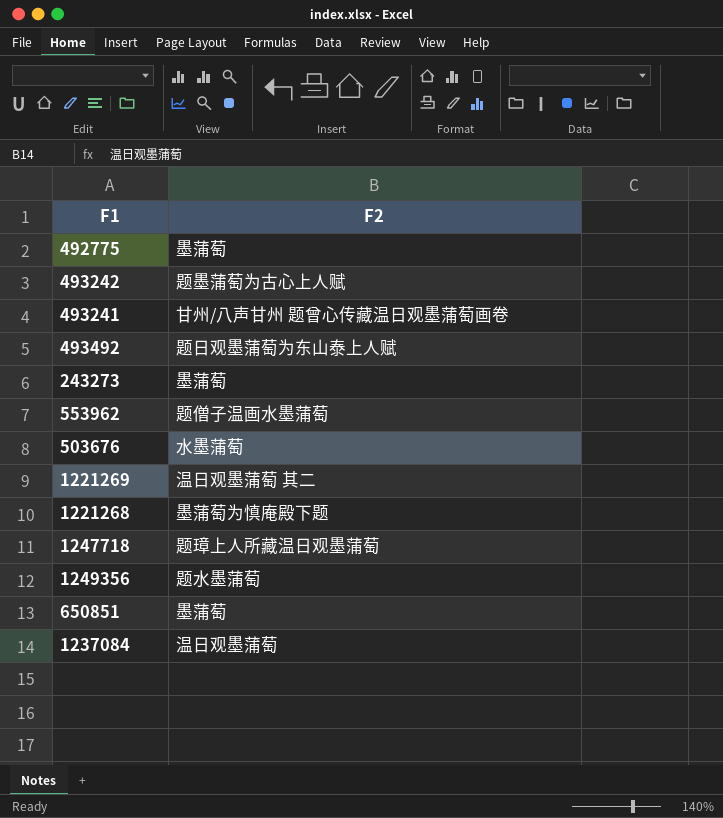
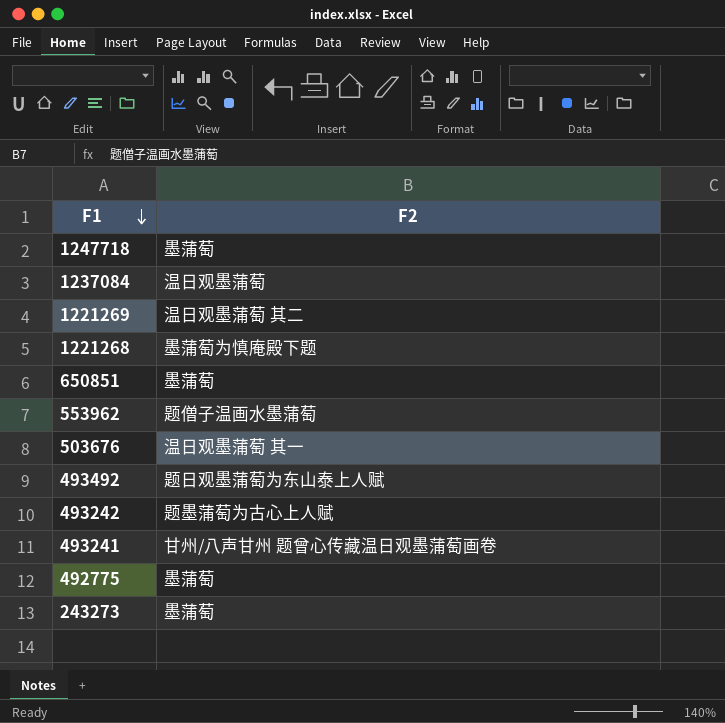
row order: none -> F1 descending
row 1249356: 题水墨蒲萄 -> none
1247718 | F2: 题璋上人所藏温日观墨蒲萄 -> 墨蒲萄
503676 | F2: 水墨蒲萄 -> 温日观墨蒲萄 其一

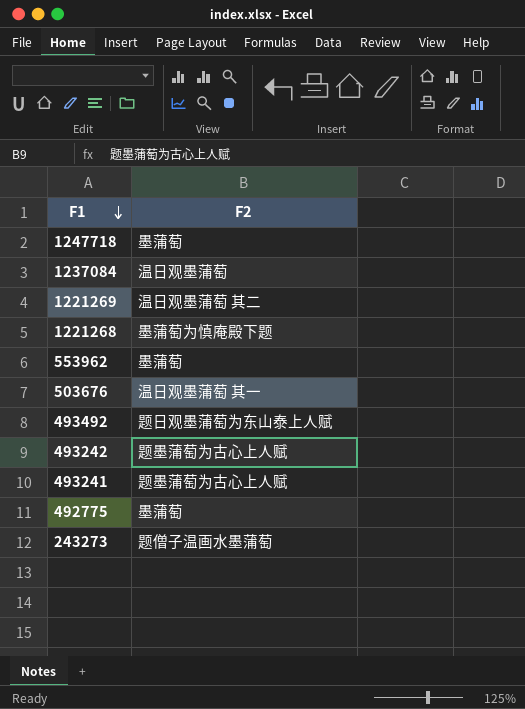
row 650851: 墨蒲萄 -> none
553962 | F2: 题僧子温画水墨蒲萄 -> 墨蒲萄
493241 | F2: 甘州/八声甘州 题曾心传藏温日观墨蒲萄画卷 -> 题墨蒲萄为古心上人赋
243273 | F2: 墨蒲萄 -> 题僧子温画水墨蒲萄

